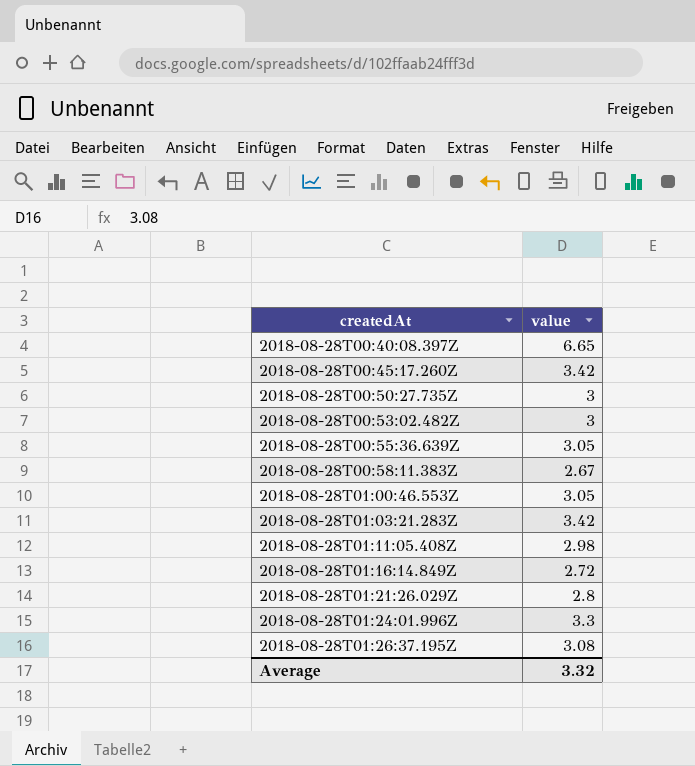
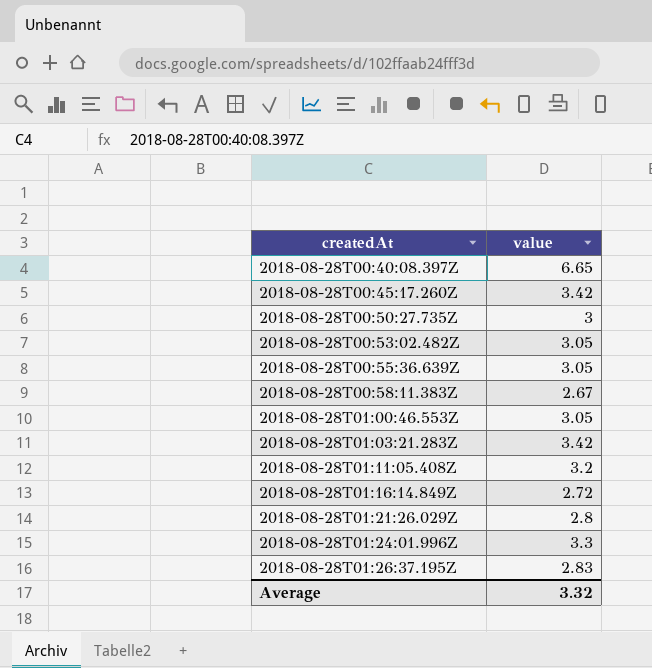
2018-08-28T00:53:02.482Z | value: 3 -> 3.05
2018-08-28T01:11:05.408Z | value: 2.98 -> 3.2
2018-08-28T01:26:37.195Z | value: 3.08 -> 2.83

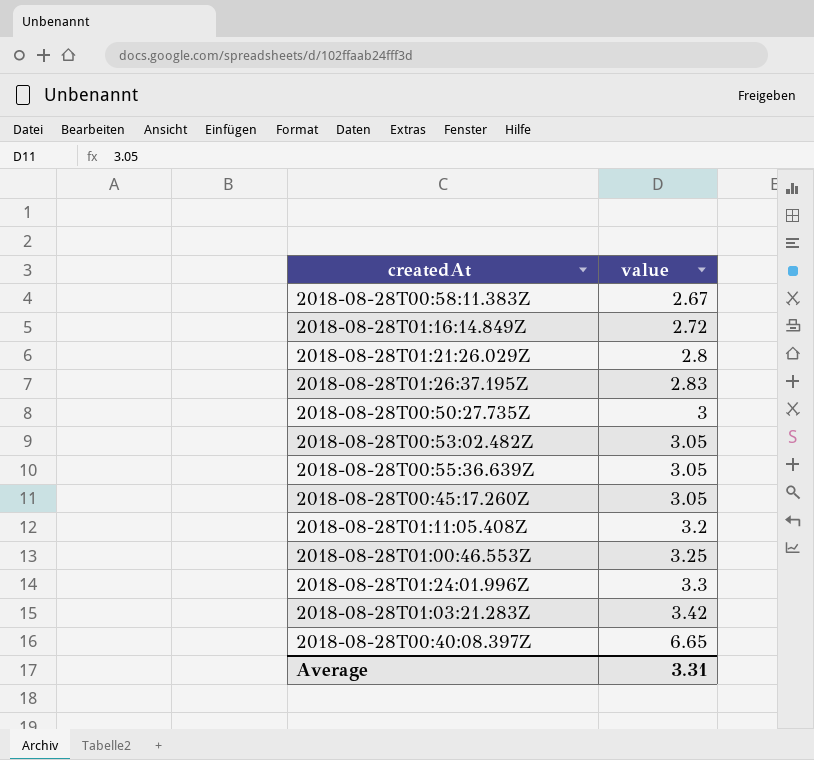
row order: createdAt ascending -> value ascending
2018-08-28T00:45:17.260Z | value: 3.42 -> 3.05
2018-08-28T01:00:46.553Z | value: 3.05 -> 3.25
Average | value: 3.32 -> 3.31

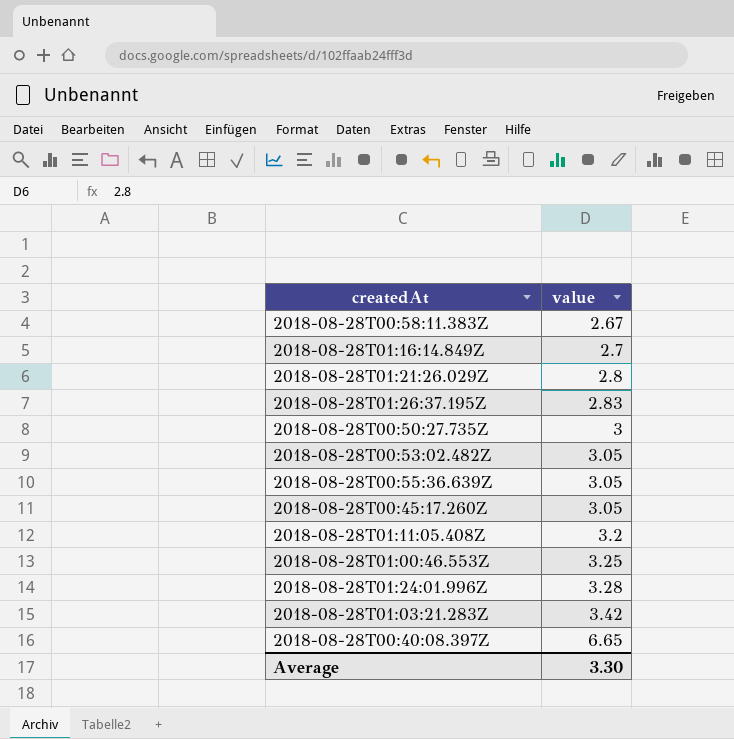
2018-08-28T01:16:14.849Z | value: 2.72 -> 2.7
2018-08-28T01:24:01.996Z | value: 3.3 -> 3.28
Average | value: 3.31 -> 3.30

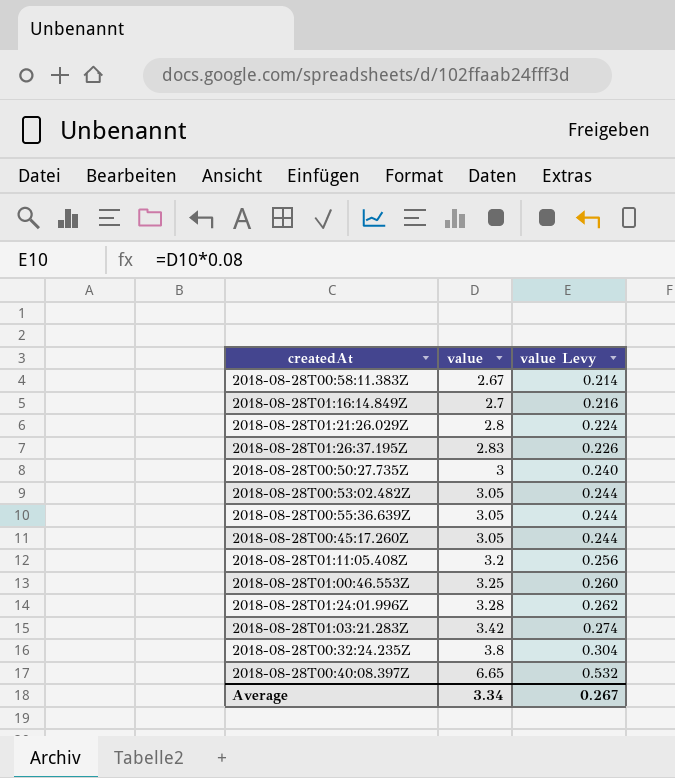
column value Levy | formula: none -> [value] * 0.08
row 2018-08-28T00:32:24.235Z: none -> 3.8 | 0.304
Average | value: 3.30 -> 3.34

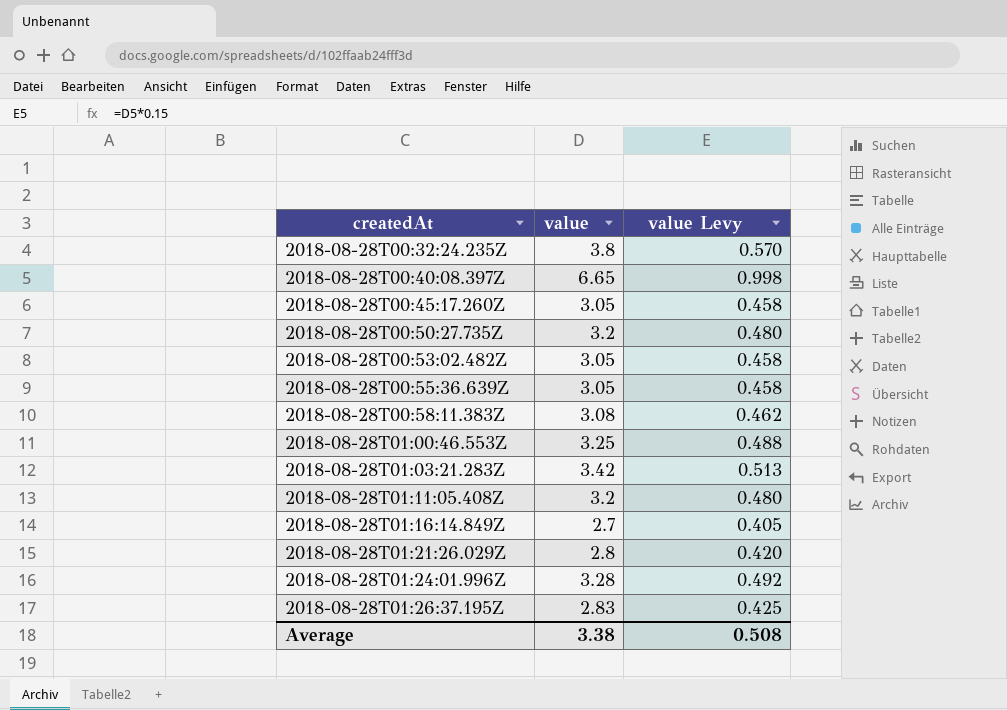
row order: value ascending -> createdAt ascending
column value Levy | formula: [value] * 0.08 -> [value] * 0.15
2018-08-28T00:50:27.735Z | value: 3 -> 3.2
2018-08-28T00:58:11.383Z | value: 2.67 -> 3.08
Average | value: 3.34 -> 3.38
Average | value Levy: 0.267 -> 0.508

